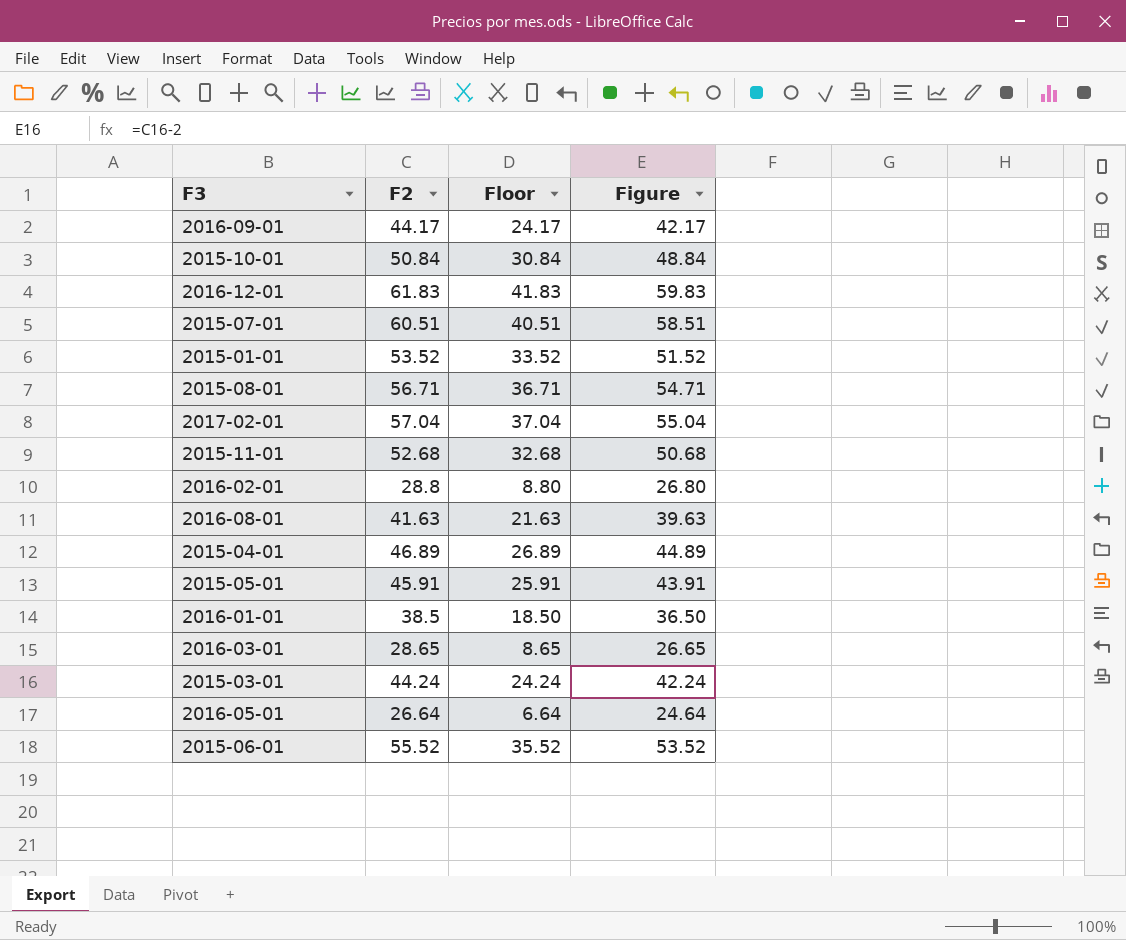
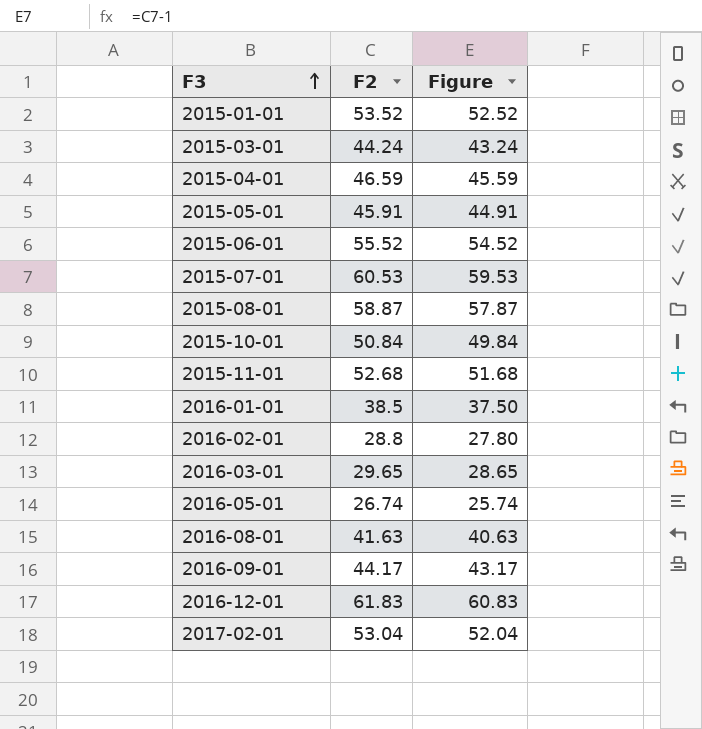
row order: none -> F3 ascending
column Floor | formula: [F2] - 20 -> none
column Figure | formula: [F2] - 2 -> [F2] - 1
2015-04-01 | F2: 46.89 -> 46.59
2015-07-01 | F2: 60.51 -> 60.53
2015-08-01 | F2: 56.71 -> 58.87
2016-03-01 | F2: 28.65 -> 29.65
2016-05-01 | F2: 26.64 -> 26.74
2017-02-01 | F2: 57.04 -> 53.04

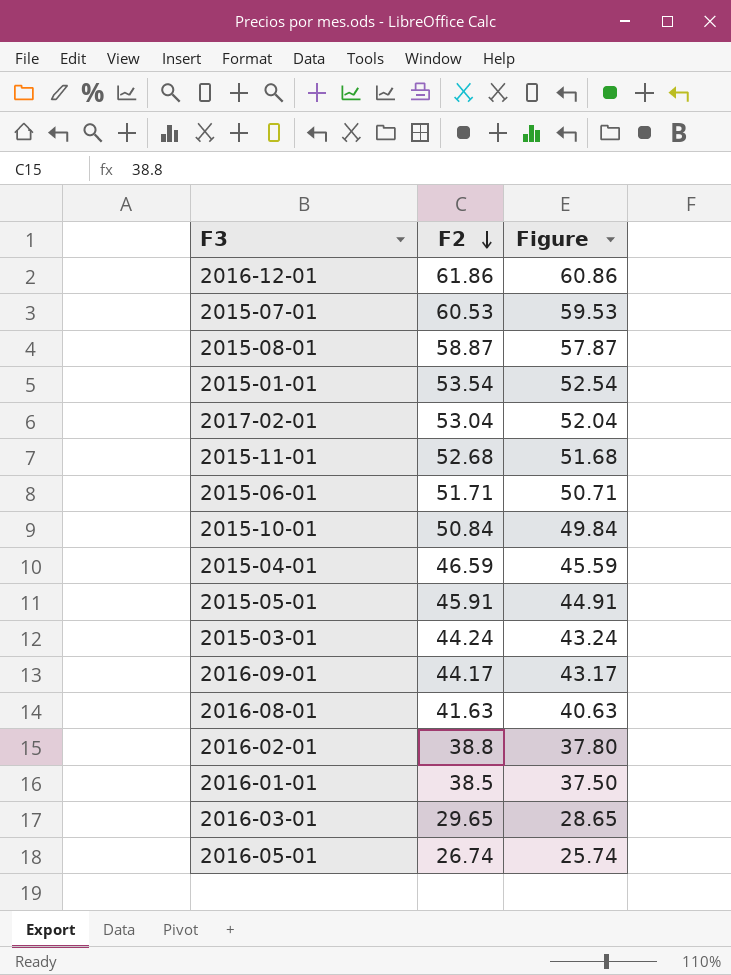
row order: F3 ascending -> F2 descending
2016-12-01 | F2: 61.83 -> 61.86
2016-12-01 | Figure: 60.83 -> 60.86
2015-01-01 | F2: 53.52 -> 53.54
2015-01-01 | Figure: 52.52 -> 52.54
2015-06-01 | F2: 55.52 -> 51.71
2015-06-01 | Figure: 54.52 -> 50.71
2016-02-01 | F2: 28.8 -> 38.8
2016-02-01 | Figure: 27.80 -> 37.80

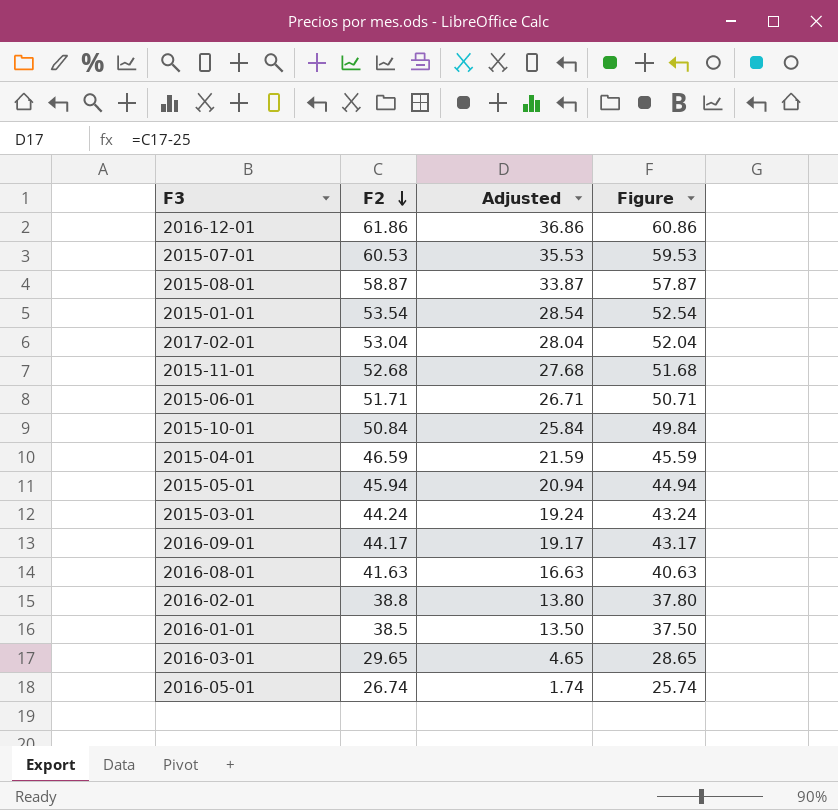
column Adjusted | formula: none -> [F2] - 25
2015-05-01 | F2: 45.91 -> 45.94
2015-05-01 | Figure: 44.91 -> 44.94

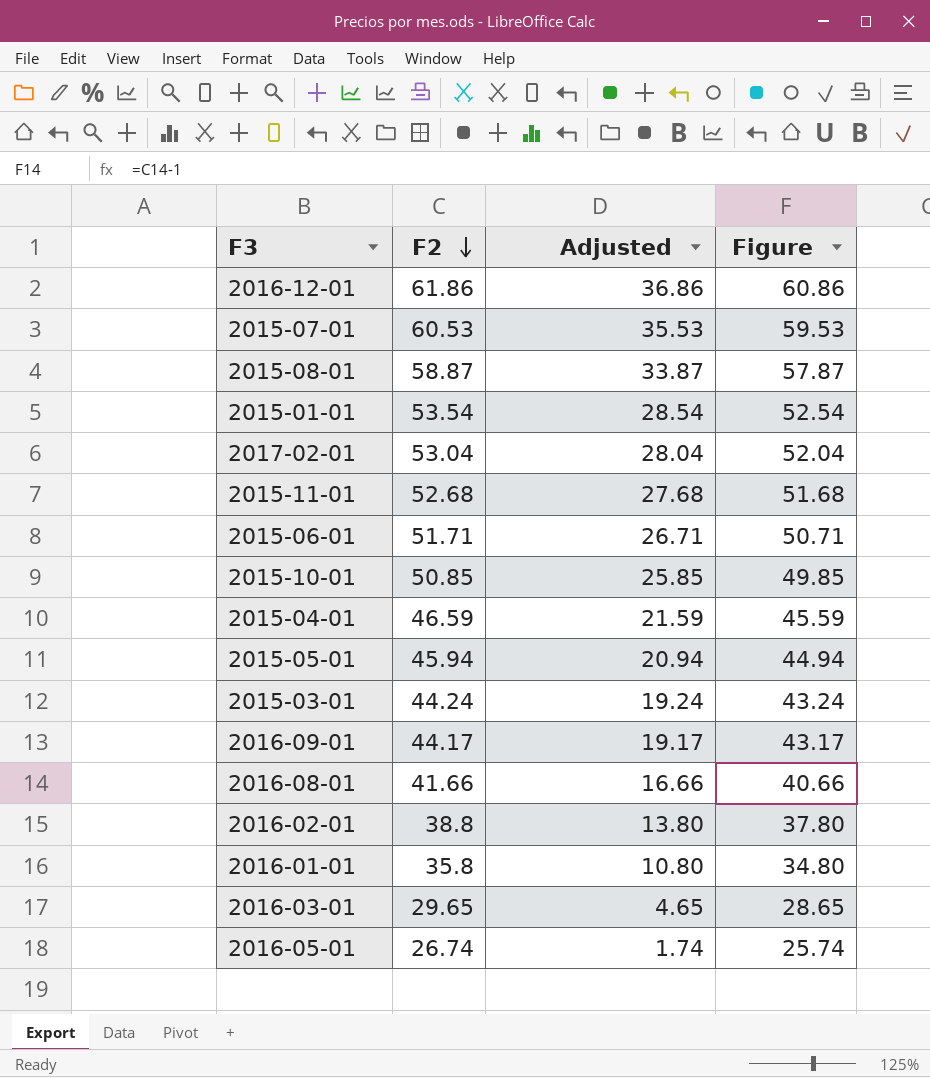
2015-10-01 | F2: 50.84 -> 50.85
2015-10-01 | Adjusted: 25.84 -> 25.85
2015-10-01 | Figure: 49.84 -> 49.85
2016-08-01 | F2: 41.63 -> 41.66
2016-08-01 | Adjusted: 16.63 -> 16.66
2016-08-01 | Figure: 40.63 -> 40.66
2016-01-01 | F2: 38.5 -> 35.8
2016-01-01 | Adjusted: 13.50 -> 10.80
2016-01-01 | Figure: 37.50 -> 34.80

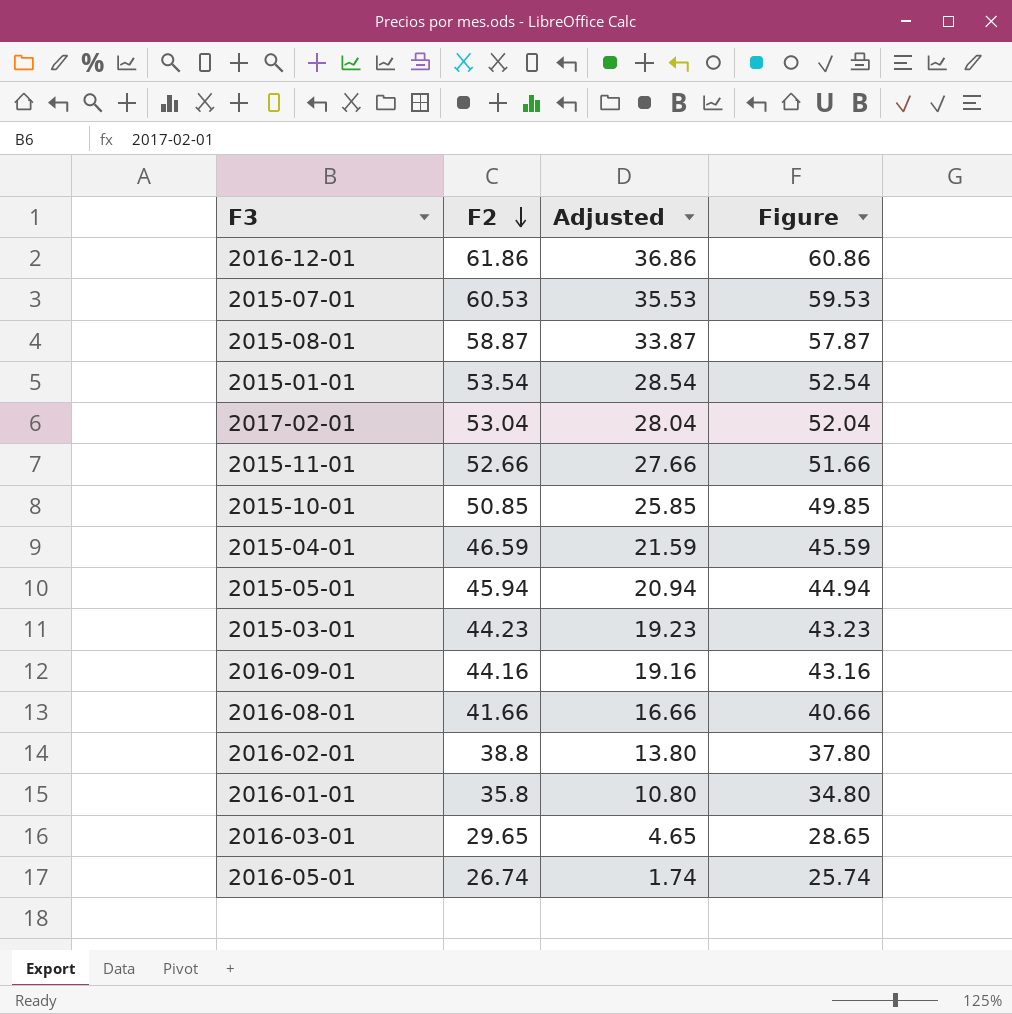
row 2015-06-01: 51.71 | 26.71 | 50.71 -> none
2015-11-01 | F2: 52.68 -> 52.66
2015-11-01 | Adjusted: 27.68 -> 27.66
2015-11-01 | Figure: 51.68 -> 51.66
2015-03-01 | F2: 44.24 -> 44.23
2015-03-01 | Adjusted: 19.24 -> 19.23
2015-03-01 | Figure: 43.24 -> 43.23
2016-09-01 | F2: 44.17 -> 44.16
2016-09-01 | Adjusted: 19.17 -> 19.16
2016-09-01 | Figure: 43.17 -> 43.16

